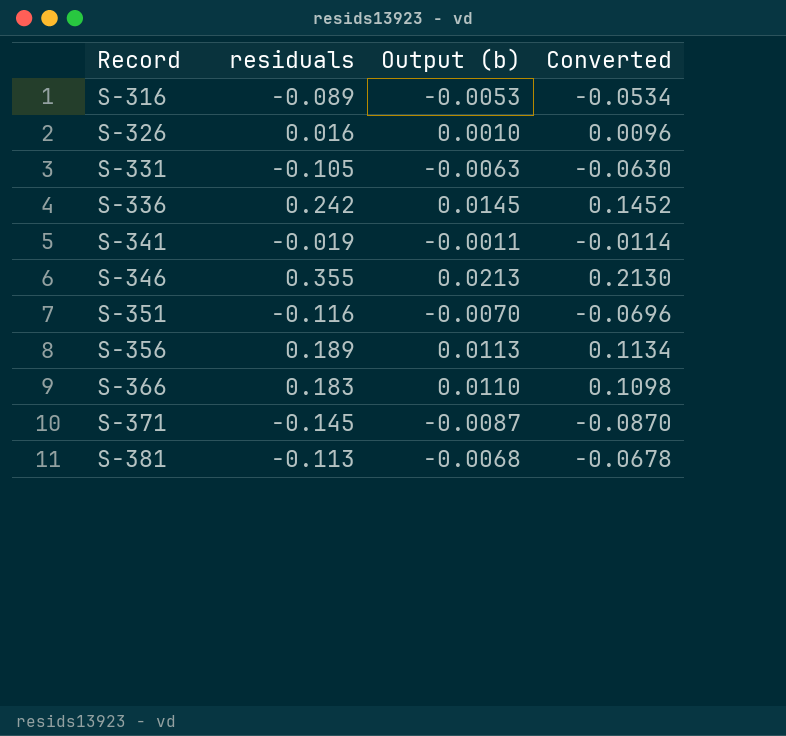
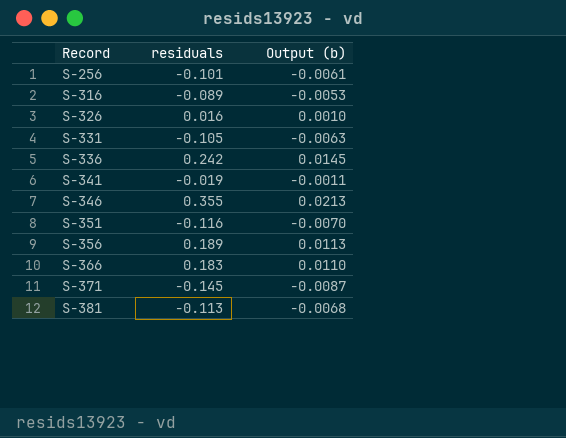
column Converted | formula: [residuals] * 0.6 -> none
row S-256: none -> -0.101 | -0.0061

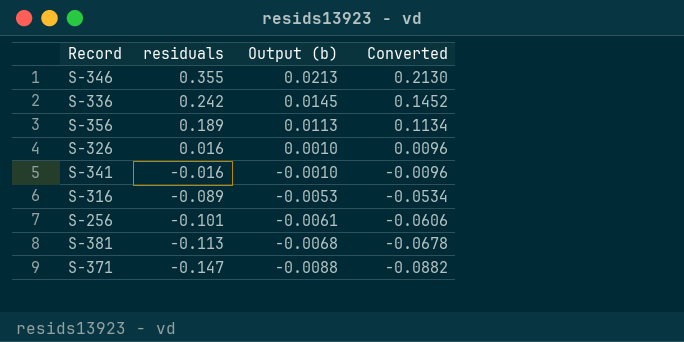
row order: Record ascending -> residuals descending
column Converted | formula: none -> [residuals] * 0.6
row S-331: -0.105 | -0.0063 -> none
row S-351: -0.116 | -0.0070 -> none
row S-366: 0.183 | 0.0110 -> none
S-341 | residuals: -0.019 -> -0.016
S-341 | Output (b): -0.0011 -> -0.0010
S-371 | residuals: -0.145 -> -0.147
S-371 | Output (b): -0.0087 -> -0.0088

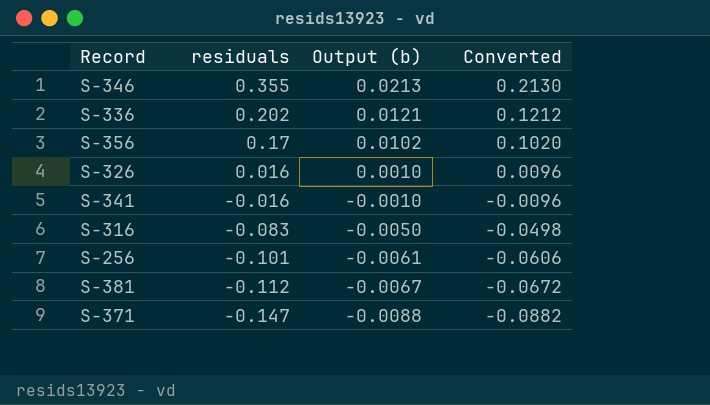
S-336 | residuals: 0.242 -> 0.202
S-336 | Output (b): 0.0145 -> 0.0121
S-336 | Converted: 0.1452 -> 0.1212
S-356 | residuals: 0.189 -> 0.17
S-356 | Output (b): 0.0113 -> 0.0102
S-356 | Converted: 0.1134 -> 0.1020
S-316 | residuals: -0.089 -> -0.083
S-316 | Output (b): -0.0053 -> -0.0050
S-316 | Converted: -0.0534 -> -0.0498
S-381 | residuals: -0.113 -> -0.112
S-381 | Output (b): -0.0068 -> -0.0067
S-381 | Converted: -0.0678 -> -0.0672

